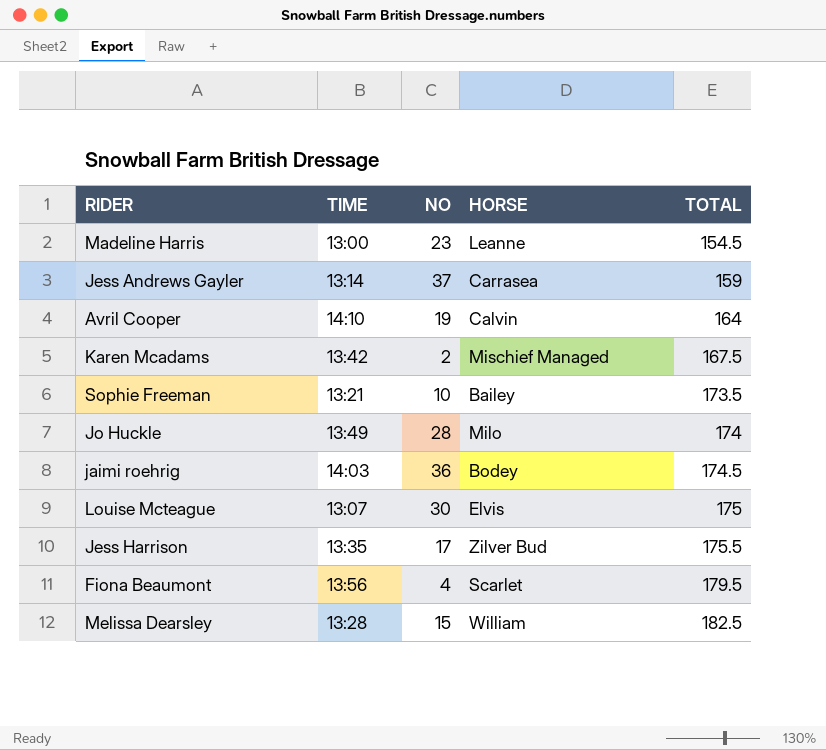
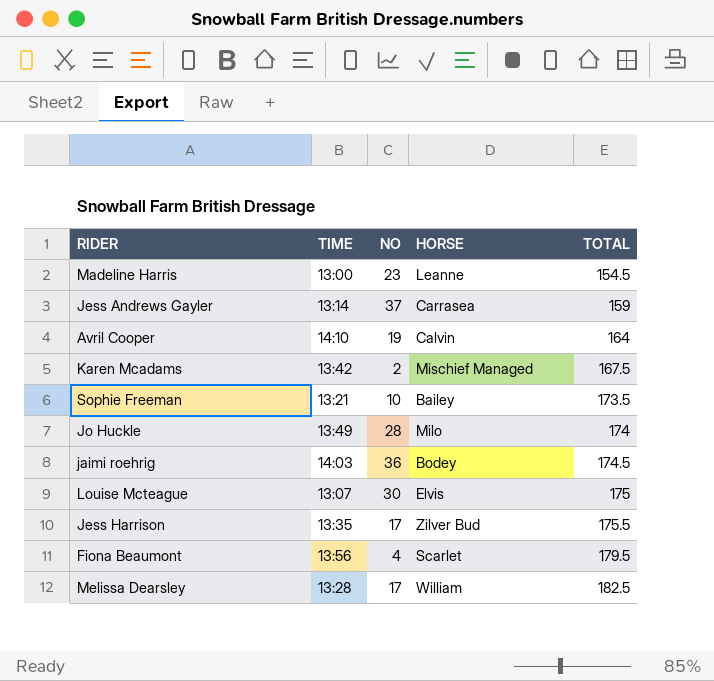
Melissa Dearsley | NO: 15 -> 17

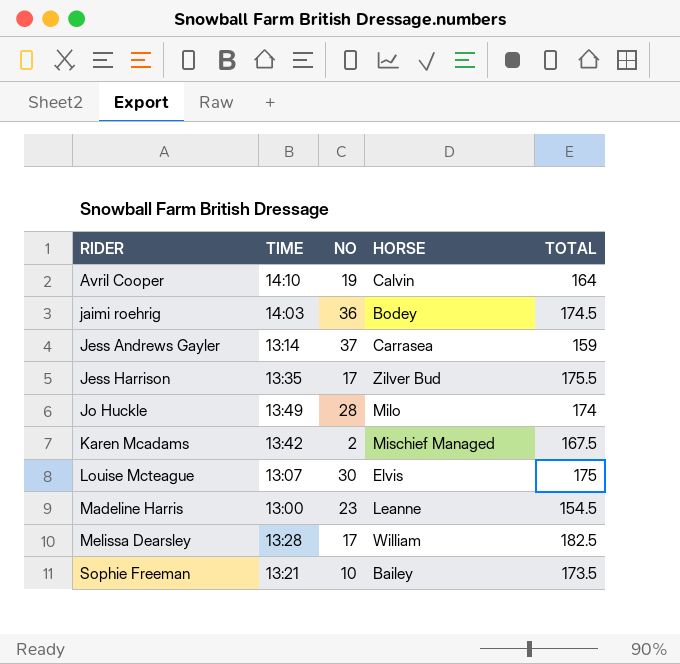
row order: TOTAL ascending -> RIDER ascending
row Fiona Beaumont: 13:56 | 4 | Scarlet | 179.5 -> none

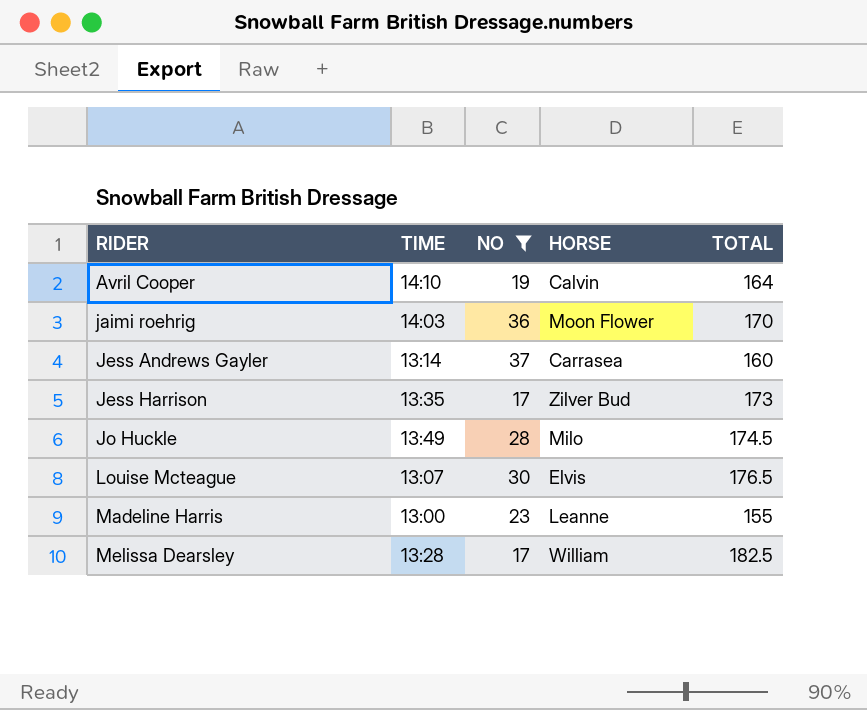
filter: none -> NO >= 17
jaimi roehrig | HORSE: Bodey -> Moon Flower
jaimi roehrig | TOTAL: 174.5 -> 170
Jess Andrews Gayler | TOTAL: 159 -> 160
Jess Harrison | TOTAL: 175.5 -> 173
Jo Huckle | TOTAL: 174 -> 174.5
Louise Mcteague | TOTAL: 175 -> 176.5
Madeline Harris | TOTAL: 154.5 -> 155

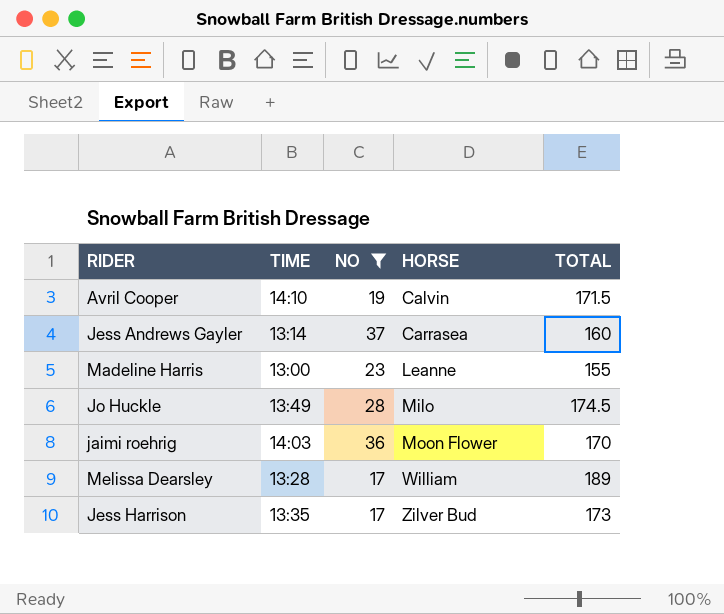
row order: RIDER ascending -> HORSE ascending
row Louise Mcteague: 13:07 | 30 | Elvis | 176.5 -> none
Avril Cooper | TOTAL: 164 -> 171.5
Melissa Dearsley | TOTAL: 182.5 -> 189

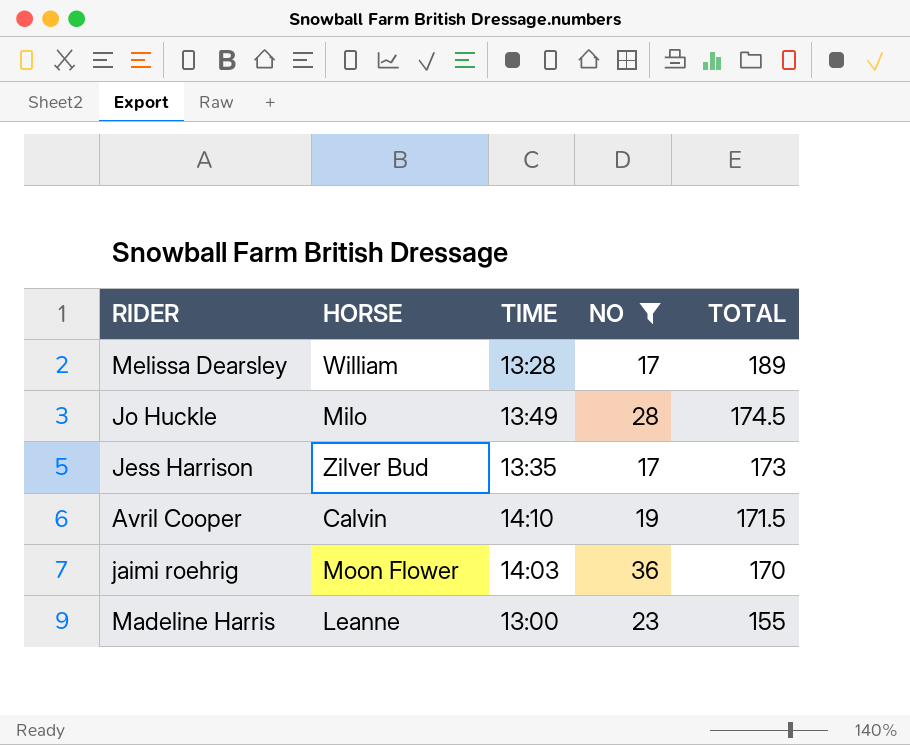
row order: HORSE ascending -> TOTAL descending
column HORSE | position: 4 -> 2
row Jess Andrews Gayler: 13:14 | 37 | Carrasea | 160 -> none

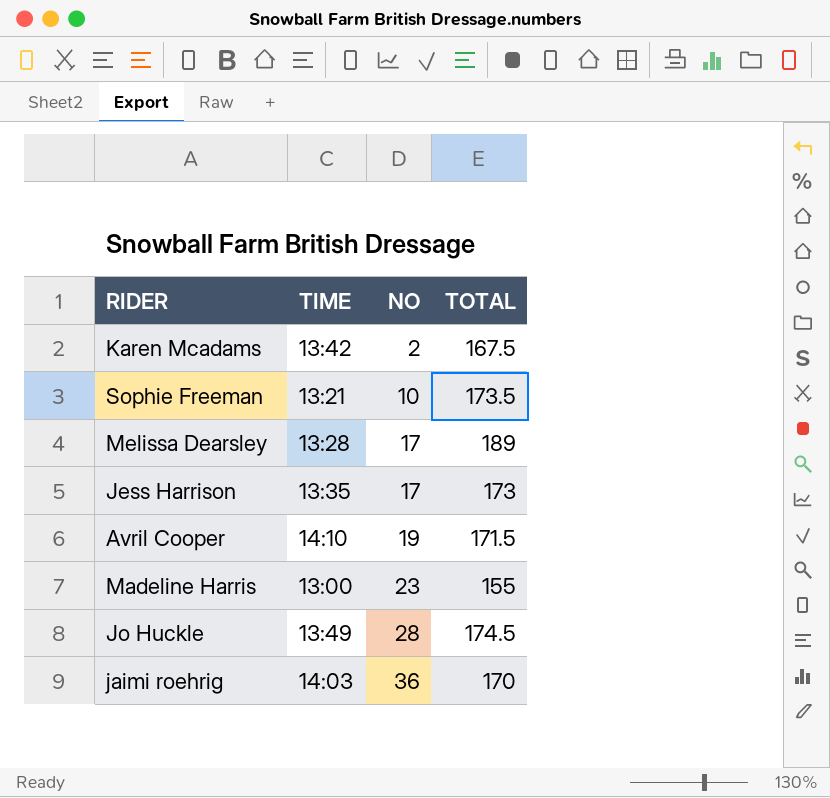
filter: NO >= 17 -> none
row order: TOTAL descending -> NO ascending
column HORSE | position: 2 -> none

